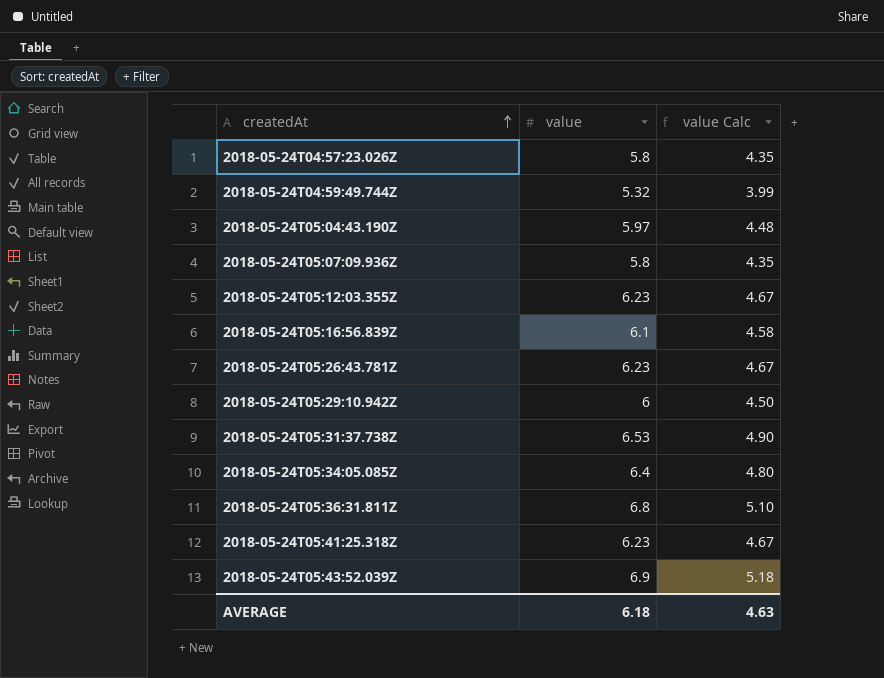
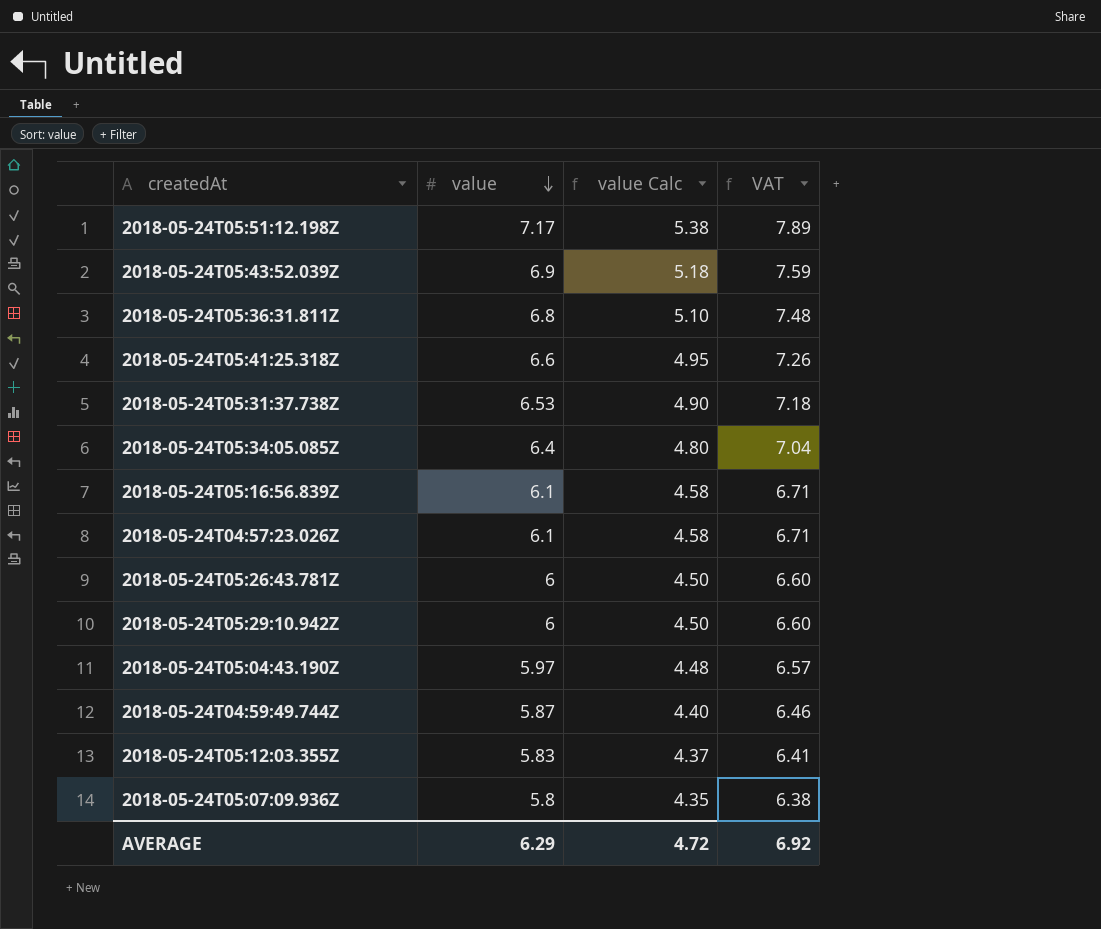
row order: createdAt ascending -> value descending
column VAT | formula: none -> [value] * 1.1
row 2018-05-24T05:51:12.198Z: none -> 7.17 | 5.38 | 7.89
2018-05-24T05:41:25.318Z | value: 6.23 -> 6.6
2018-05-24T05:41:25.318Z | value Calc: 4.67 -> 4.95
2018-05-24T04:57:23.026Z | value: 5.8 -> 6.1
2018-05-24T04:57:23.026Z | value Calc: 4.35 -> 4.58
2018-05-24T05:26:43.781Z | value: 6.23 -> 6
2018-05-24T05:26:43.781Z | value Calc: 4.67 -> 4.50
2018-05-24T04:59:49.744Z | value: 5.32 -> 5.87
2018-05-24T04:59:49.744Z | value Calc: 3.99 -> 4.40
2018-05-24T05:12:03.355Z | value: 6.23 -> 5.83
2018-05-24T05:12:03.355Z | value Calc: 4.67 -> 4.37
AVERAGE | value: 6.18 -> 6.29
AVERAGE | value Calc: 4.63 -> 4.72

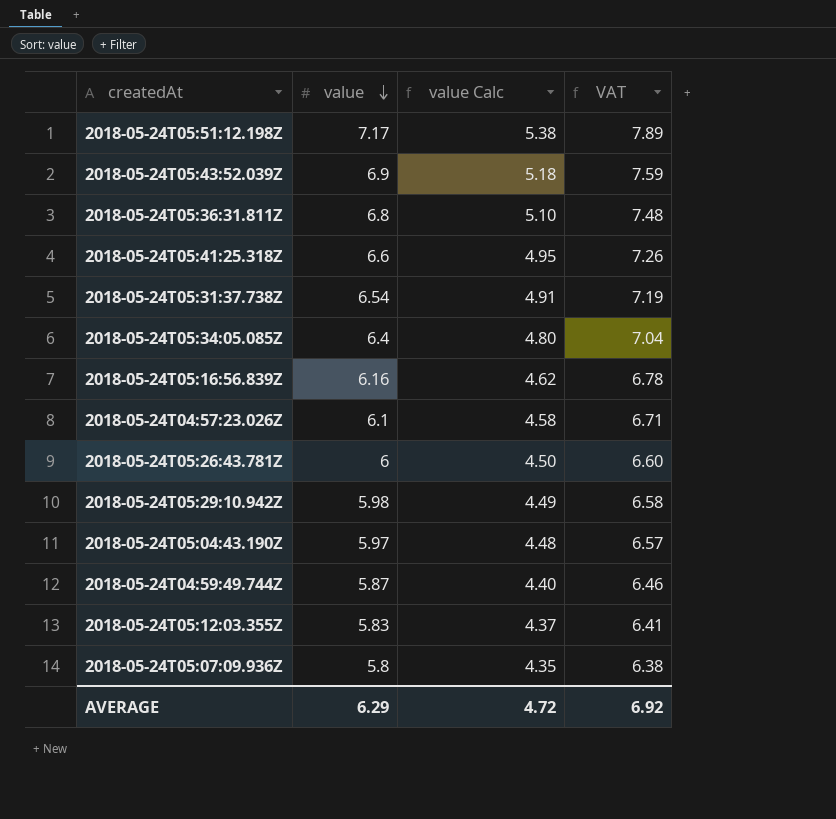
2018-05-24T05:31:37.738Z | value: 6.53 -> 6.54
2018-05-24T05:31:37.738Z | value Calc: 4.90 -> 4.91
2018-05-24T05:31:37.738Z | VAT: 7.18 -> 7.19
2018-05-24T05:16:56.839Z | value: 6.1 -> 6.16
2018-05-24T05:16:56.839Z | value Calc: 4.58 -> 4.62
2018-05-24T05:16:56.839Z | VAT: 6.71 -> 6.78
2018-05-24T05:29:10.942Z | value: 6 -> 5.98
2018-05-24T05:29:10.942Z | value Calc: 4.50 -> 4.49
2018-05-24T05:29:10.942Z | VAT: 6.60 -> 6.58

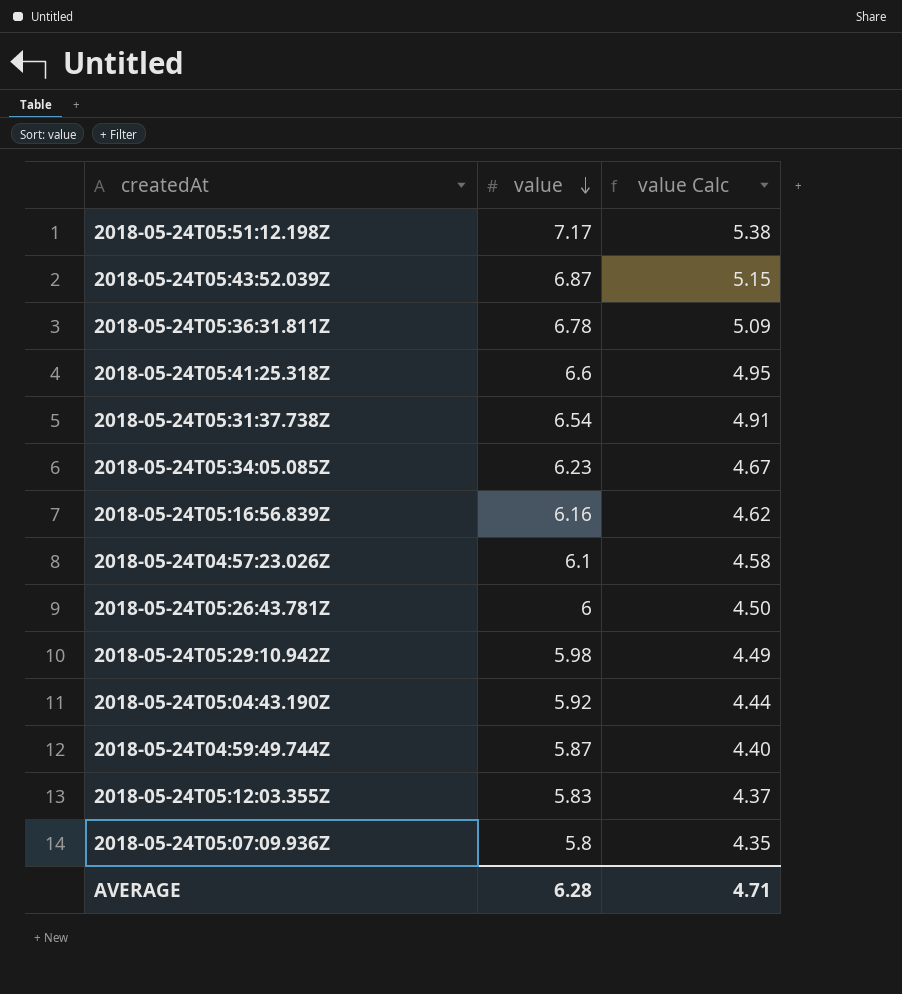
column VAT | formula: [value] * 1.1 -> none
2018-05-24T05:43:52.039Z | value: 6.9 -> 6.87
2018-05-24T05:43:52.039Z | value Calc: 5.18 -> 5.15
2018-05-24T05:36:31.811Z | value: 6.8 -> 6.78
2018-05-24T05:36:31.811Z | value Calc: 5.10 -> 5.09
2018-05-24T05:34:05.085Z | value: 6.4 -> 6.23
2018-05-24T05:34:05.085Z | value Calc: 4.80 -> 4.67
2018-05-24T05:04:43.190Z | value: 5.97 -> 5.92
2018-05-24T05:04:43.190Z | value Calc: 4.48 -> 4.44
AVERAGE | value: 6.29 -> 6.28
AVERAGE | value Calc: 4.72 -> 4.71

